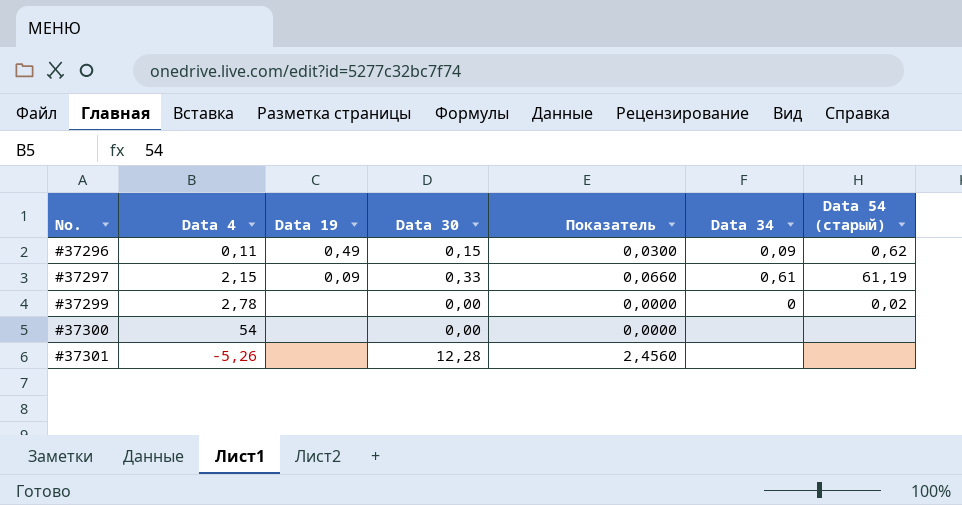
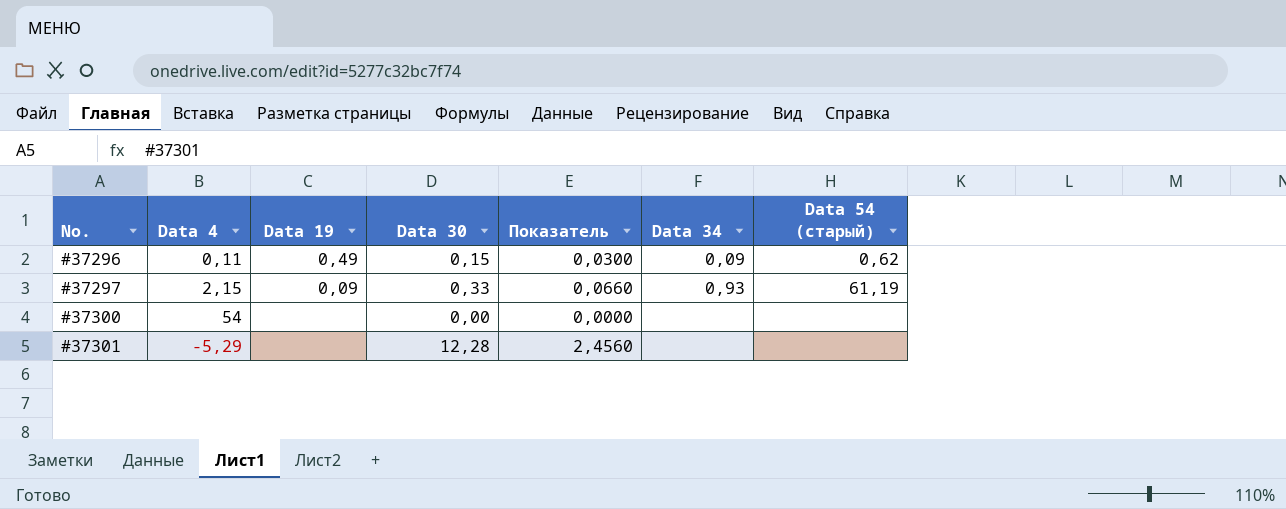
row #37299: 2,78 | none | 0,00 | 0,0000 | 0 | 0,02 -> none
#37297 | Data 34: 0,61 -> 0,93
#37301 | Data 4: -5,26 -> -5,29

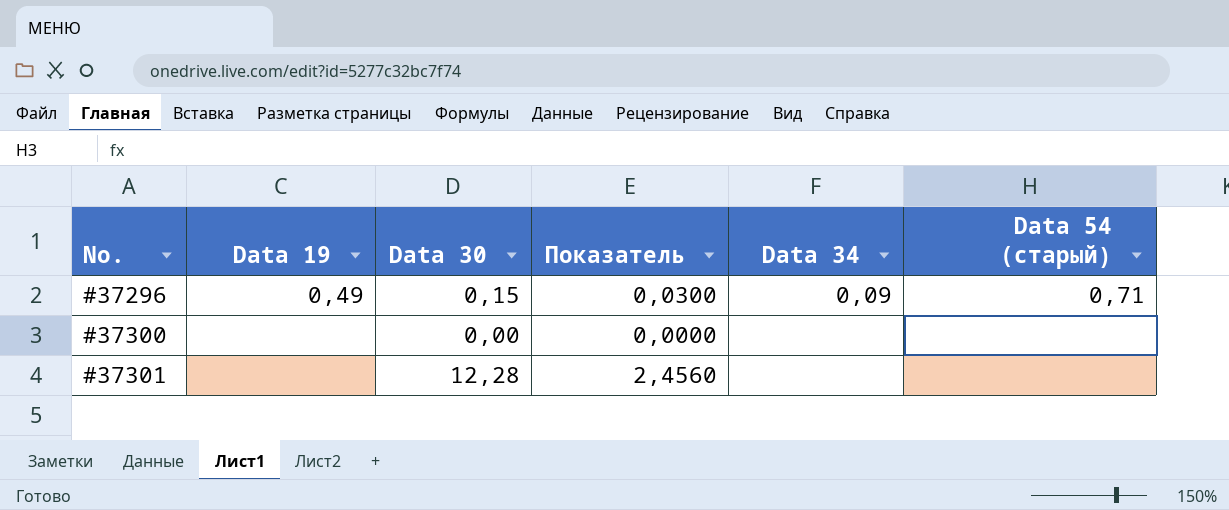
column Data 4 | position: 2 -> none
row #37297: 2,15 | 0,09 | 0,33 | 0,0660 | 0,93 | 61,19 -> none
#37296 | Data 54 (старый): 0,62 -> 0,71

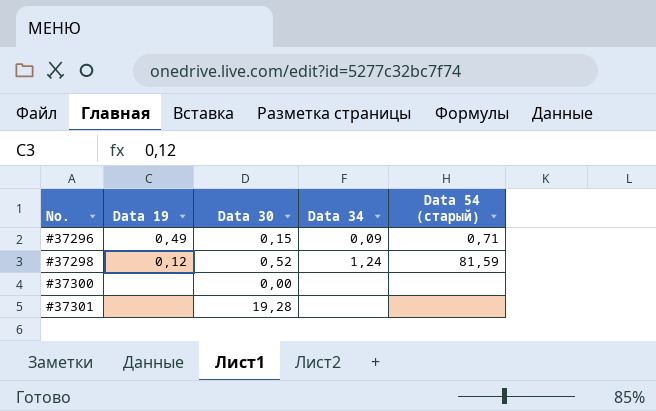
column Показатель | formula: [Data 30] * 0,2 -> none
row #37298: none -> 0,12 | 0,52 | 1,24 | 81,59
#37301 | Data 30: 12,28 -> 19,28

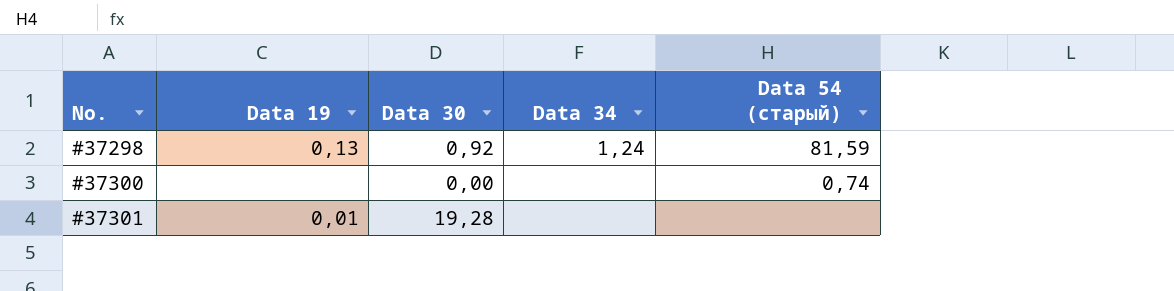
row #37296: 0,49 | 0,15 | 0,09 | 0,71 -> none
#37298 | Data 19: 0,12 -> 0,13
#37298 | Data 30: 0,52 -> 0,92
#37300 | Data 54 (старый): none -> 0,74
#37301 | Data 19: none -> 0,01

